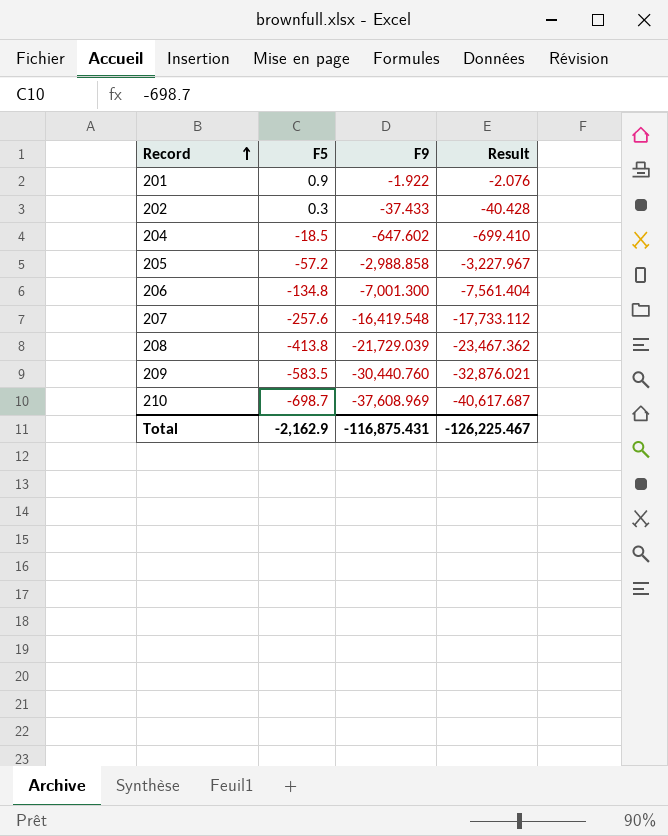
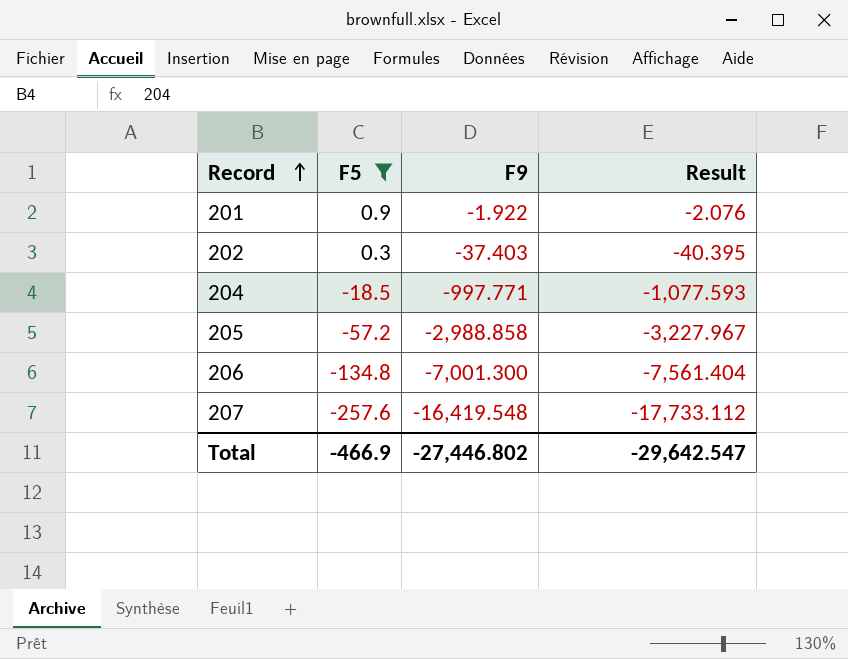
filter: none -> F5 >= -257.6
202 | F9: -37.433 -> -37.403
202 | Result: -40.428 -> -40.395
204 | F9: -647.602 -> -997.771
204 | Result: -699.410 -> -1,077.593
Total | F5: -2,162.9 -> -466.9
Total | F9: -116,875.431 -> -27,446.802
Total | Result: -126,225.467 -> -29,642.547

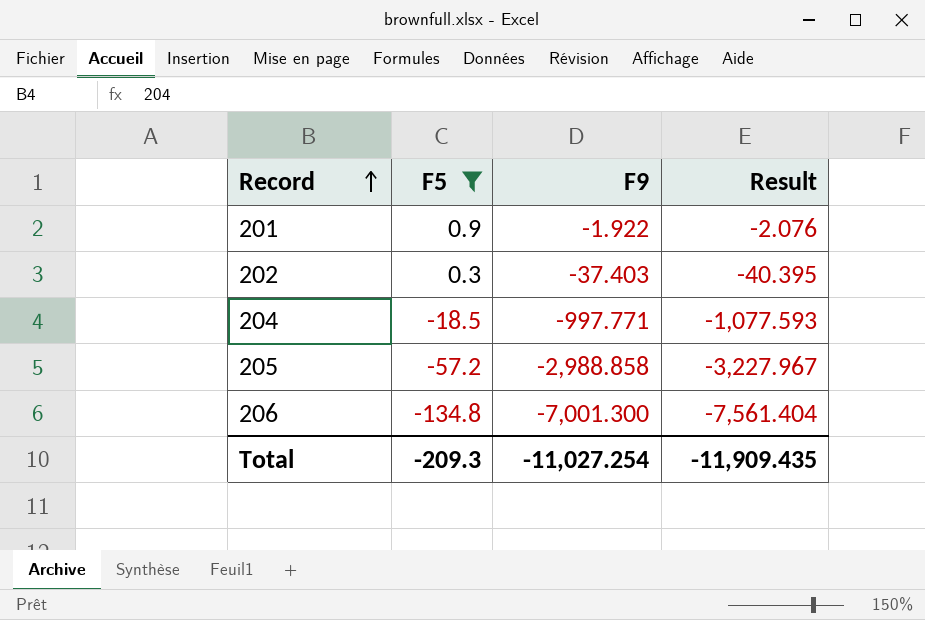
row 207: -257.6 | -16,419.548 | -17,733.112 -> none
Total | F5: -466.9 -> -209.3
Total | F9: -27,446.802 -> -11,027.254
Total | Result: -29,642.547 -> -11,909.435

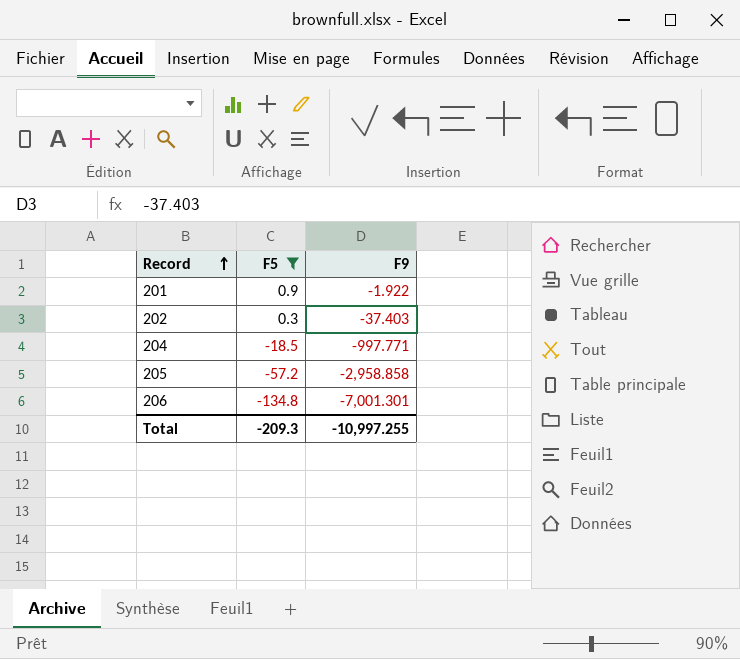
column Result | formula: [F9] * 1.08 -> none
205 | F9: -2,988.858 -> -2,958.858
206 | F9: -7,001.300 -> -7,001.301
Total | F9: -11,027.254 -> -10,997.255

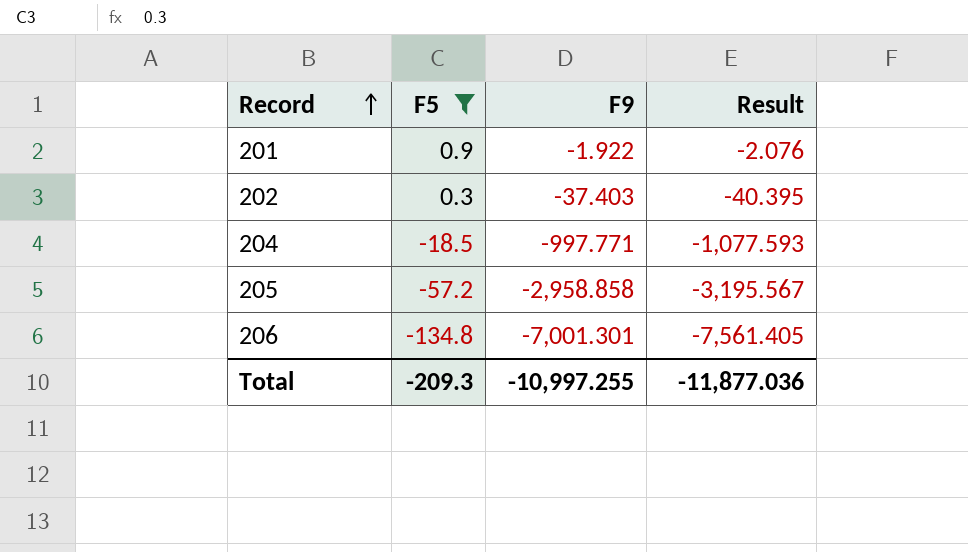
column Result | formula: none -> [F9] * 1.08

